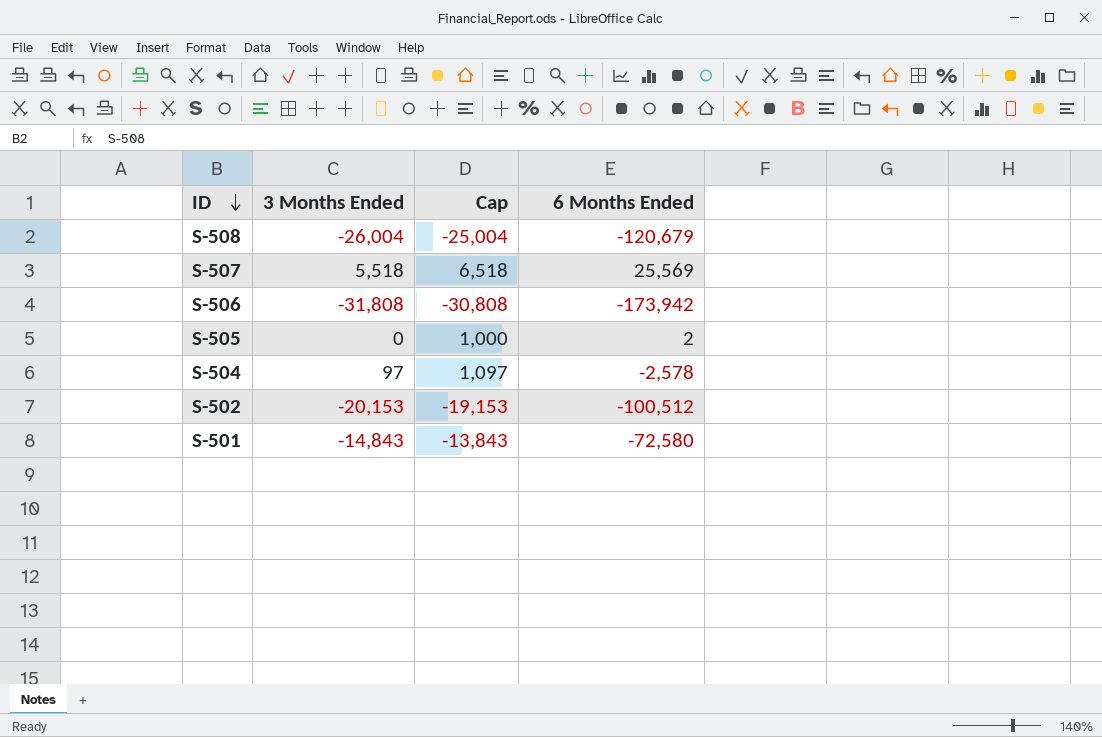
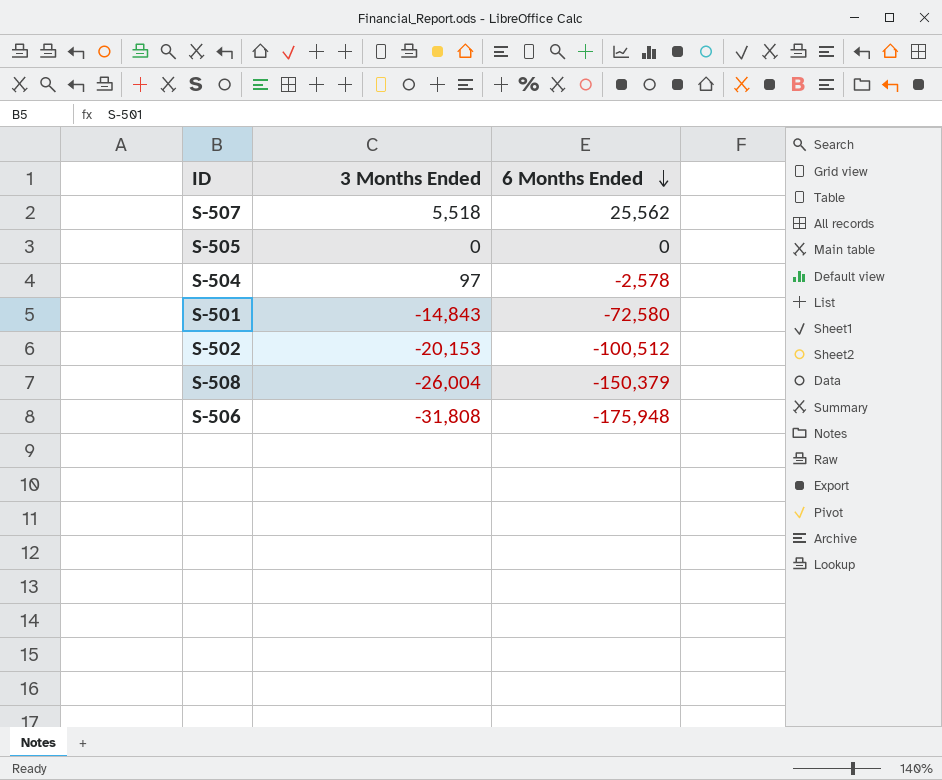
row order: ID descending -> 6 Months Ended descending
column Cap | formula: [3 Months Ended] + 1000 -> none
S-507 | 6 Months Ended: 25,569 -> 25,562
S-505 | 6 Months Ended: 2 -> 0
S-508 | 6 Months Ended: -120,679 -> -150,379
S-506 | 6 Months Ended: -173,942 -> -175,948

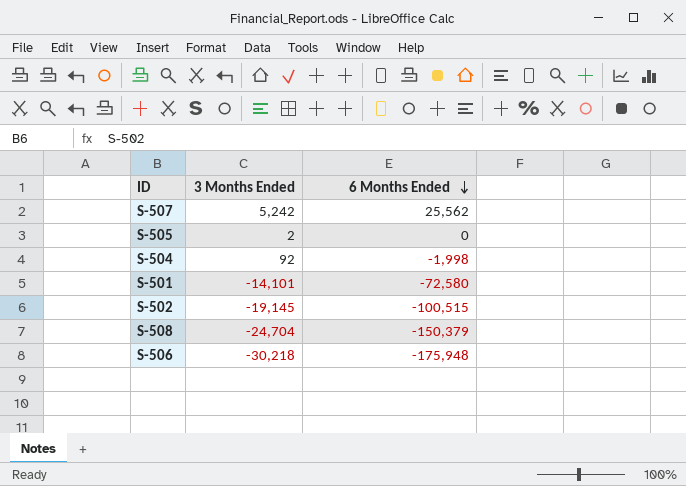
S-507 | 3 Months Ended: 5,518 -> 5,242
S-505 | 3 Months Ended: 0 -> 2
S-504 | 3 Months Ended: 97 -> 92
S-504 | 6 Months Ended: -2,578 -> -1,998
S-501 | 3 Months Ended: -14,843 -> -14,101
S-502 | 3 Months Ended: -20,153 -> -19,145
S-502 | 6 Months Ended: -100,512 -> -100,515
S-508 | 3 Months Ended: -26,004 -> -24,704
S-506 | 3 Months Ended: -31,808 -> -30,218

